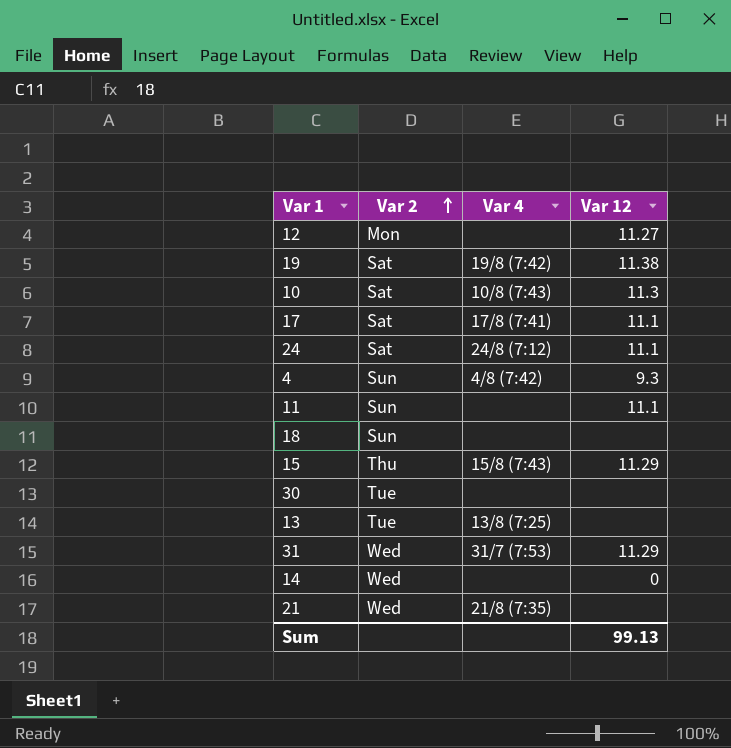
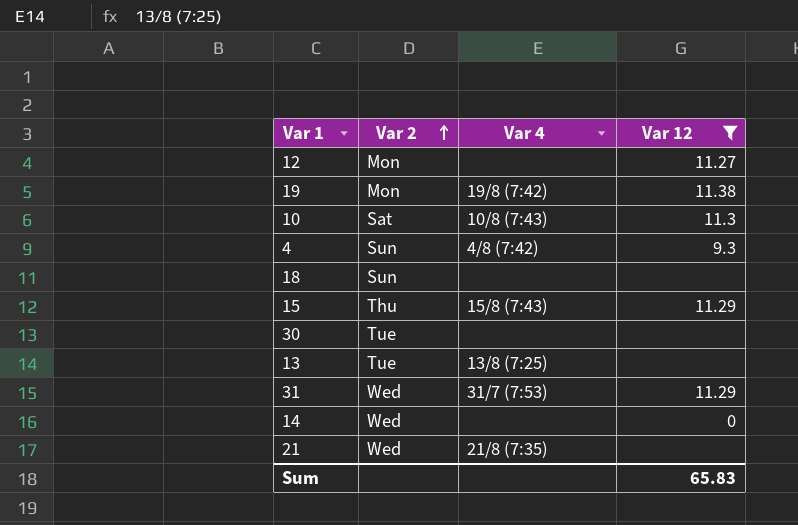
filter: none -> Var 12 != 11.1
19 | Var 2: Sat -> Mon
Sum | Var 12: 99.13 -> 65.83

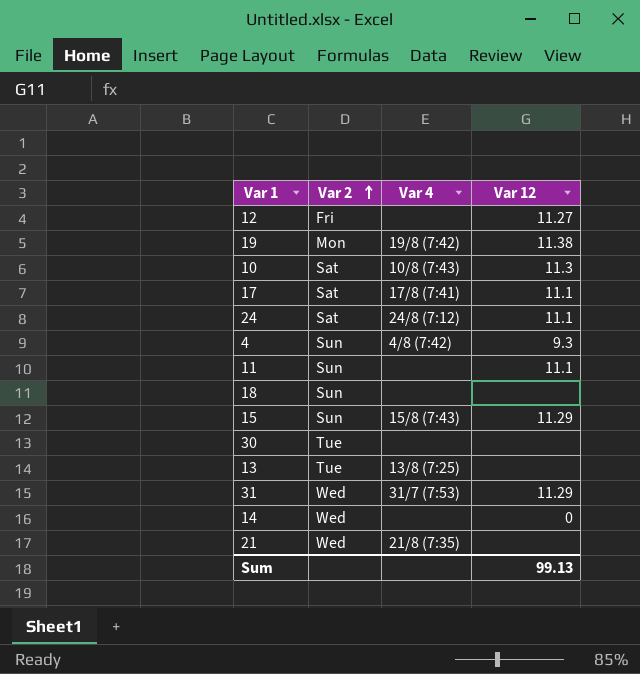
filter: Var 12 != 11.1 -> none
12 | Var 2: Mon -> Fri
15 | Var 2: Thu -> Sun
Sum | Var 12: 65.83 -> 99.13

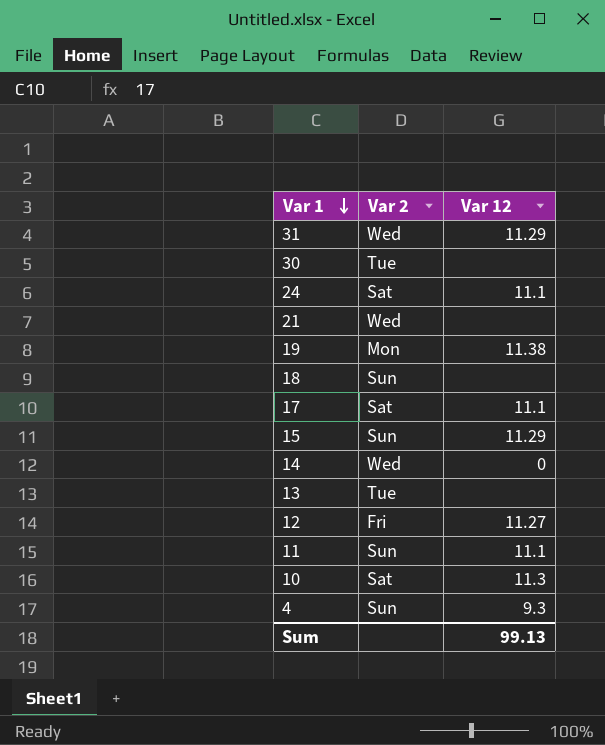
row order: Var 2 ascending -> Var 1 descending
column Var 4 | position: 3 -> none

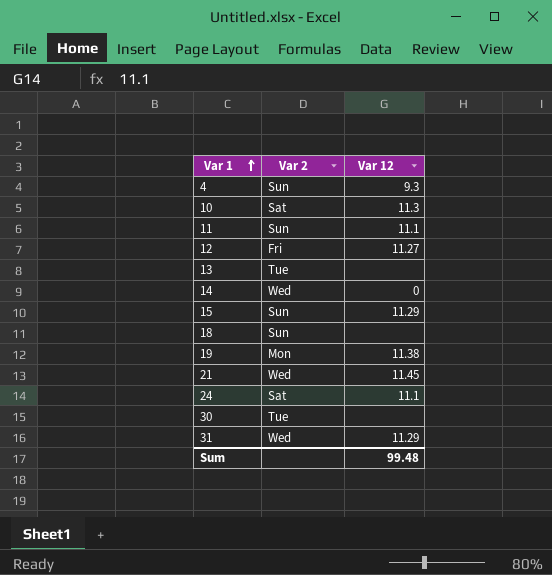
row order: Var 1 descending -> Var 1 ascending
row 17: Sat | 11.1 -> none
21 | Var 12: none -> 11.45
Sum | Var 12: 99.13 -> 99.48

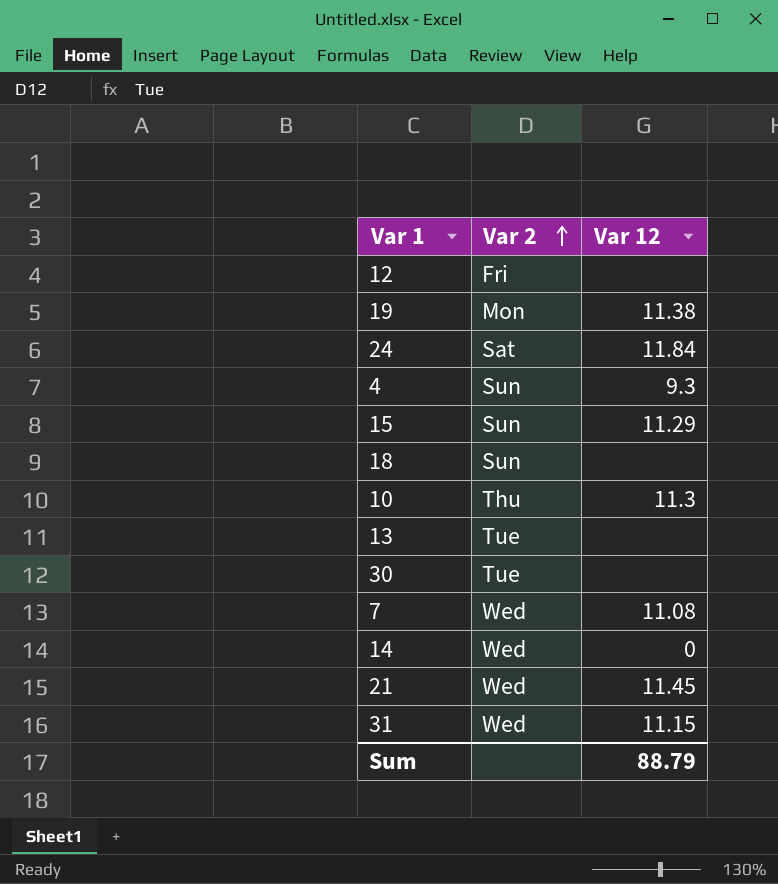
row order: Var 1 ascending -> Var 2 ascending
row 11: Sun | 11.1 -> none
12 | Var 12: 11.27 -> none
24 | Var 12: 11.1 -> 11.84
10 | Var 2: Sat -> Thu
row 7: none -> Wed | 11.08
31 | Var 12: 11.29 -> 11.15
Sum | Var 12: 99.48 -> 88.79

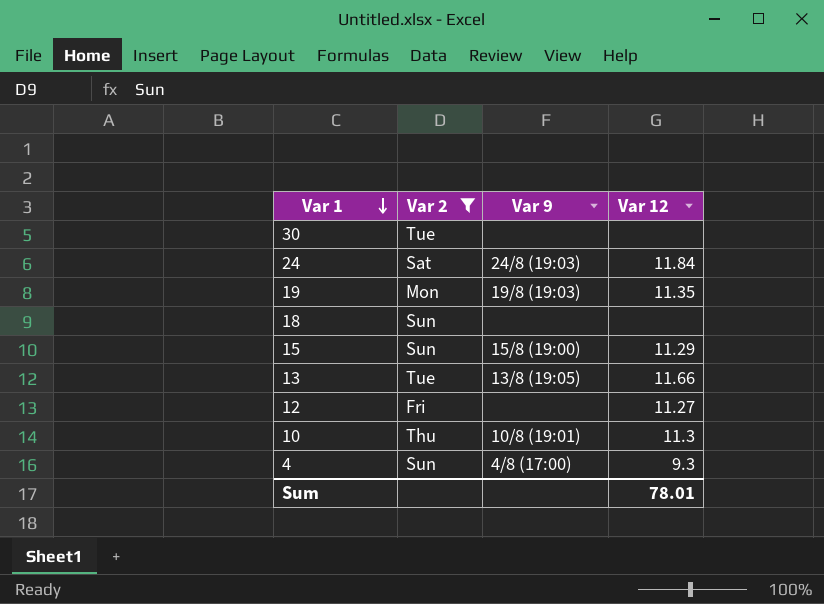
filter: none -> Var 2 != Wed
row order: Var 2 ascending -> Var 1 descending
column Var 9 | position: none -> 3
19 | Var 12: 11.38 -> 11.35
13 | Var 12: none -> 11.66
12 | Var 12: none -> 11.27
Sum | Var 12: 88.79 -> 78.01

